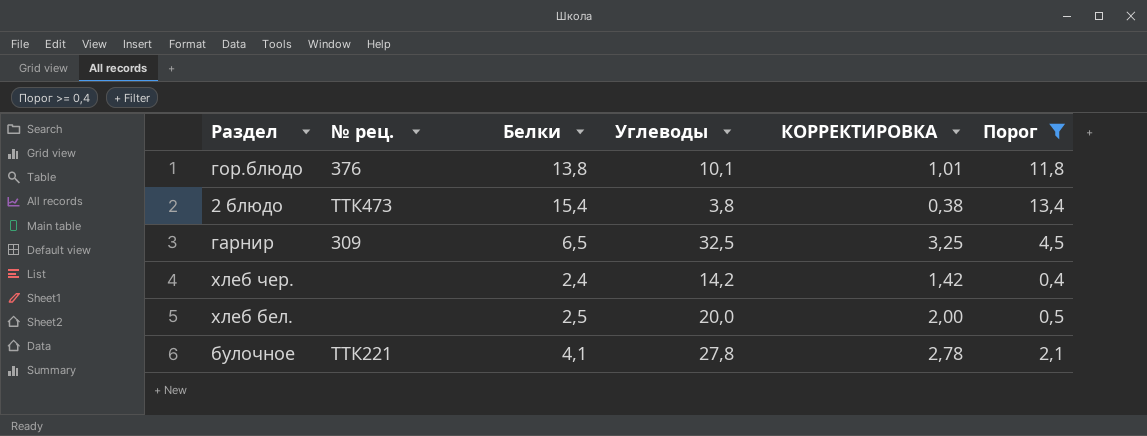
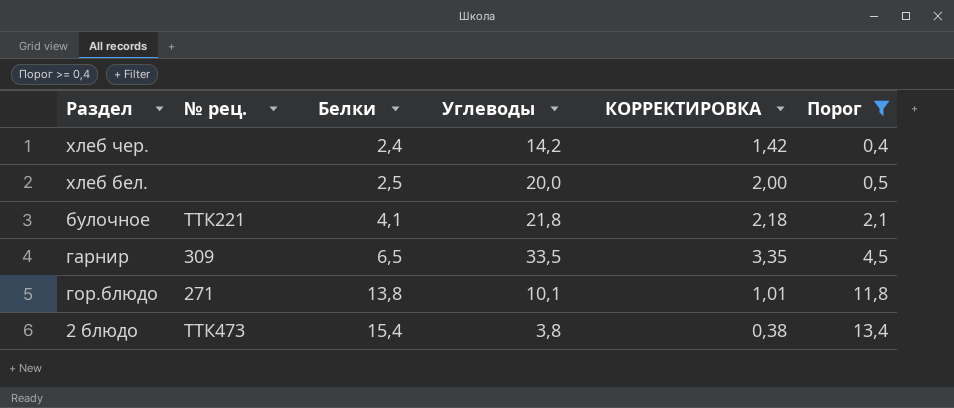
row order: none -> Белки ascending
булочное | Углеводы: 27,8 -> 21,8
булочное | КОРРЕКТИРОВКА: 2,78 -> 2,18
гарнир | Углеводы: 32,5 -> 33,5
гарнир | КОРРЕКТИРОВКА: 3,25 -> 3,35
гор.блюдо | № рец.: 376 -> 271

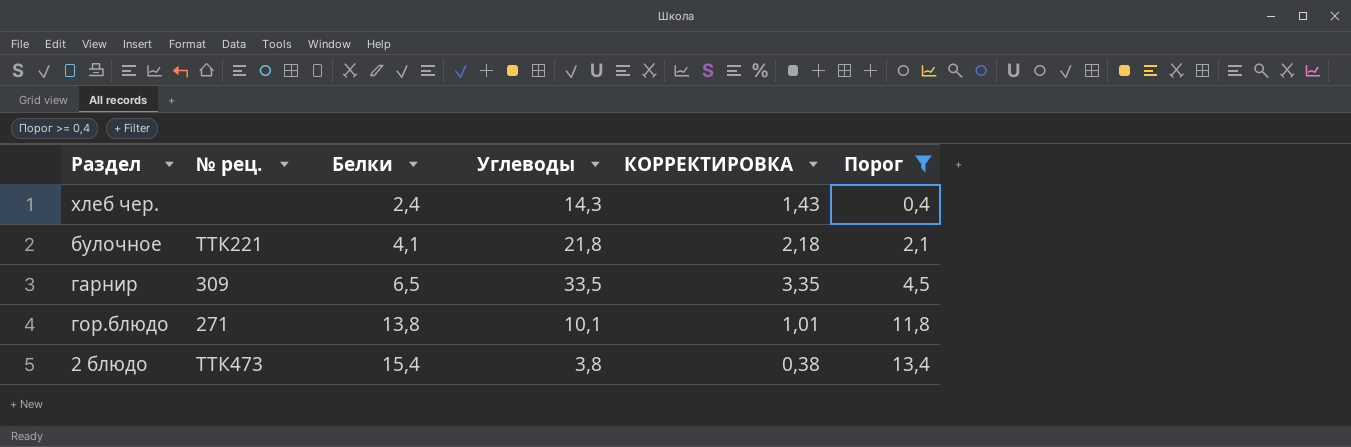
row хлеб бел.: none | 2,5 | 20,0 | 2,00 | 0,5 -> none
хлеб чер. | Углеводы: 14,2 -> 14,3
хлеб чер. | КОРРЕКТИРОВКА: 1,42 -> 1,43

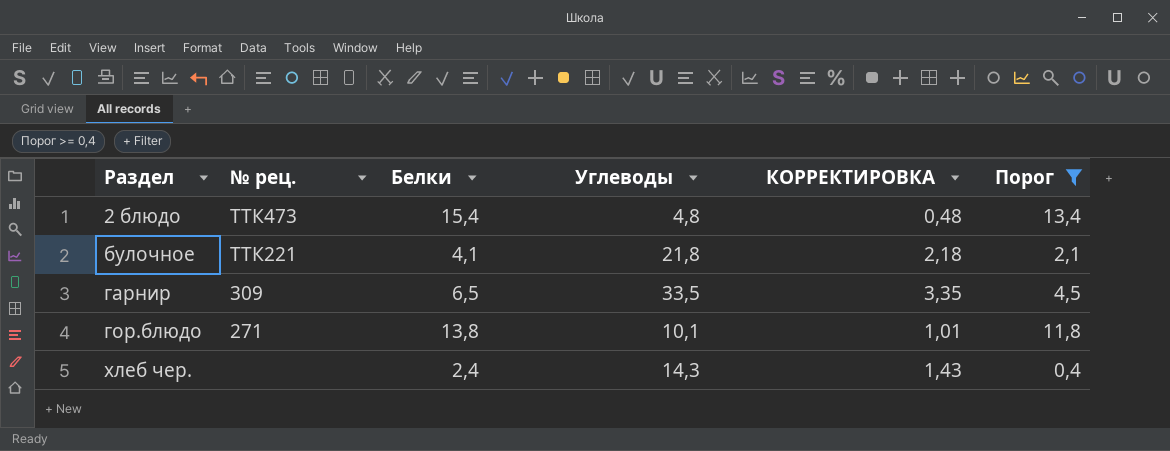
row order: Белки ascending -> Раздел ascending
2 блюдо | Углеводы: 3,8 -> 4,8
2 блюдо | КОРРЕКТИРОВКА: 0,38 -> 0,48

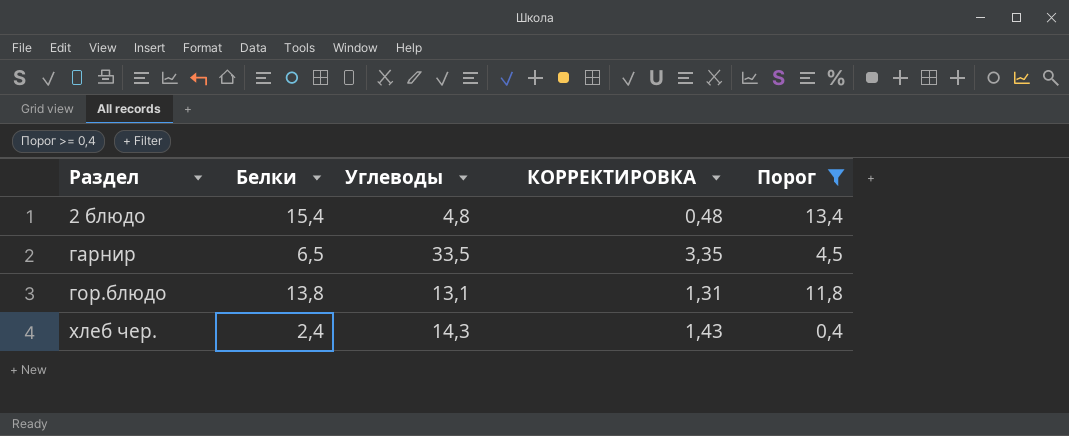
column № рец. | position: 2 -> none
row булочное: ТТК221 | 4,1 | 21,8 | 2,18 | 2,1 -> none
гор.блюдо | Углеводы: 10,1 -> 13,1
гор.блюдо | КОРРЕКТИРОВКА: 1,01 -> 1,31

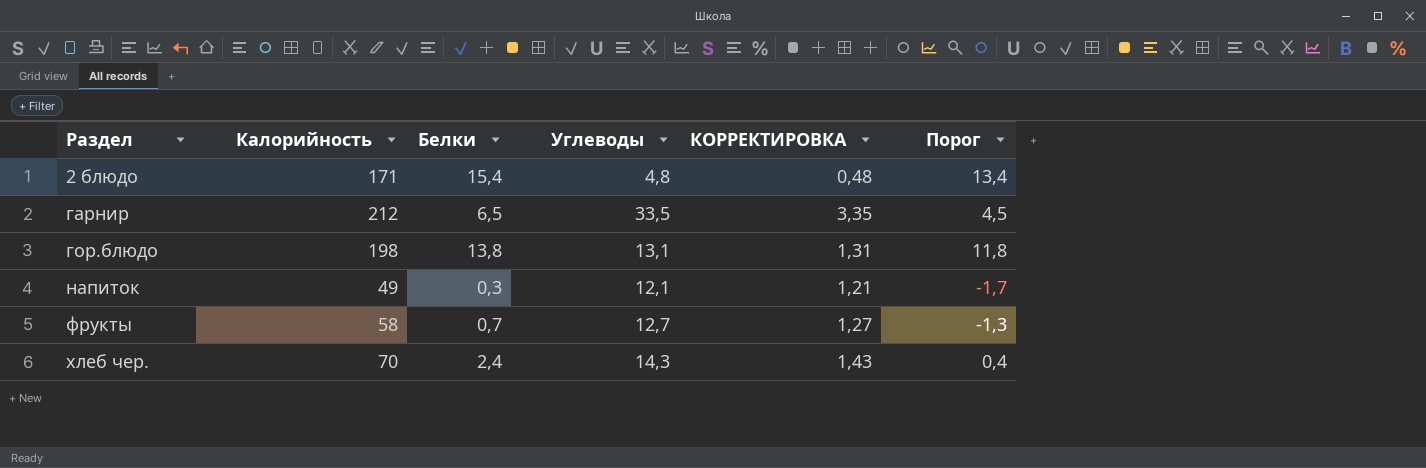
filter: Порог >= 0,4 -> none
column Калорийность | position: none -> 2

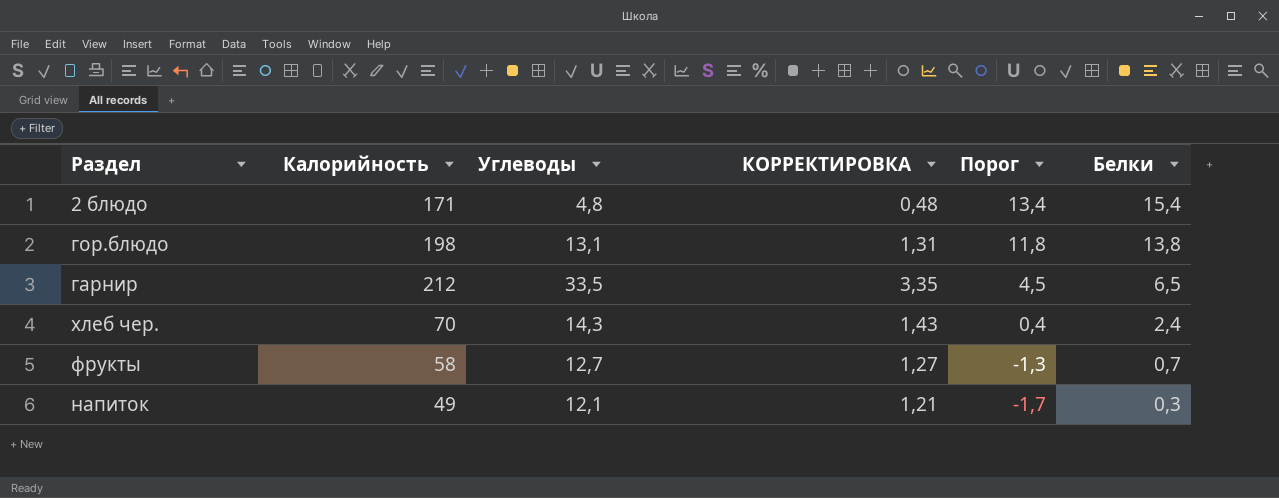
row order: Раздел ascending -> Порог descending
column Белки | position: 3 -> 6

